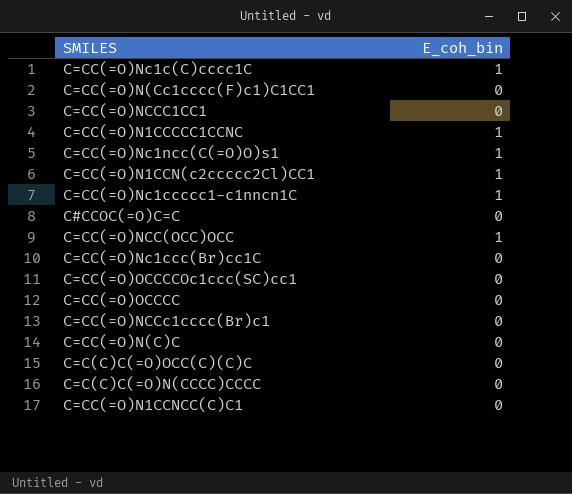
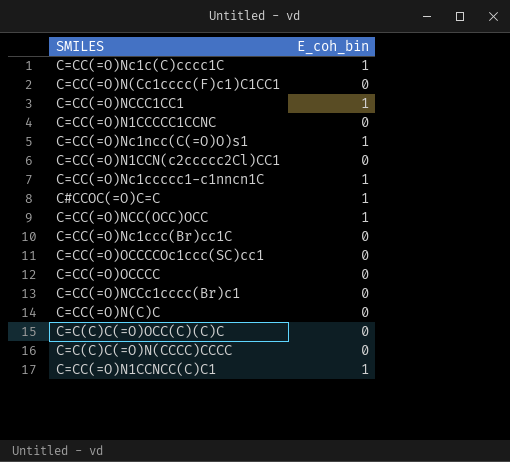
C=CC(=O)NCCC1CC1 | E_coh_bin: 0 -> 1
C=CC(=O)N1CCCCC1CCNC | E_coh_bin: 1 -> 0
C=CC(=O)N1CCN(c2ccccc2Cl)CC1 | E_coh_bin: 1 -> 0
C#CCOC(=O)C=C | E_coh_bin: 0 -> 1
C=CC(=O)N1CCNCC(C)C1 | E_coh_bin: 0 -> 1

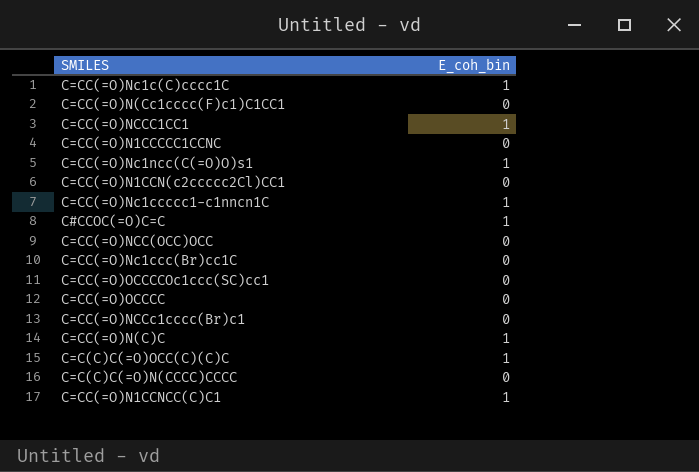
C=CC(=O)NCC(OCC)OCC | E_coh_bin: 1 -> 0
C=CC(=O)N(C)C | E_coh_bin: 0 -> 1
C=C(C)C(=O)OCC(C)(C)C | E_coh_bin: 0 -> 1

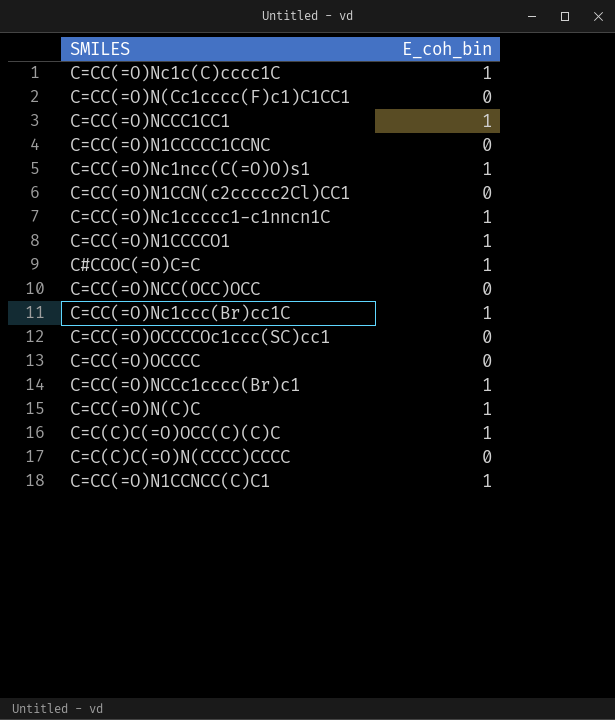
row C=CC(=O)N1CCCCO1: none -> 1
C=CC(=O)Nc1ccc(Br)cc1C | E_coh_bin: 0 -> 1
C=CC(=O)NCCc1cccc(Br)c1 | E_coh_bin: 0 -> 1

